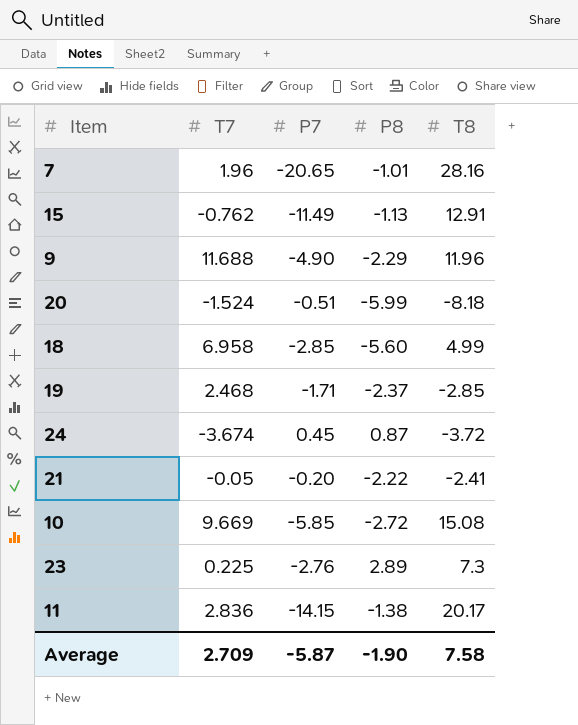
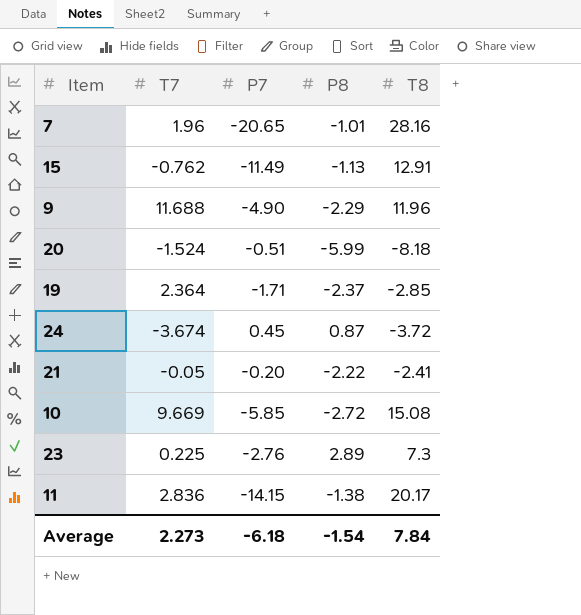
row 18: 6.958 | -2.85 | -5.60 | 4.99 -> none
19 | T7: 2.468 -> 2.364
Average | T7: 2.709 -> 2.273
Average | P7: -5.87 -> -6.18
Average | P8: -1.90 -> -1.54
Average | T8: 7.58 -> 7.84

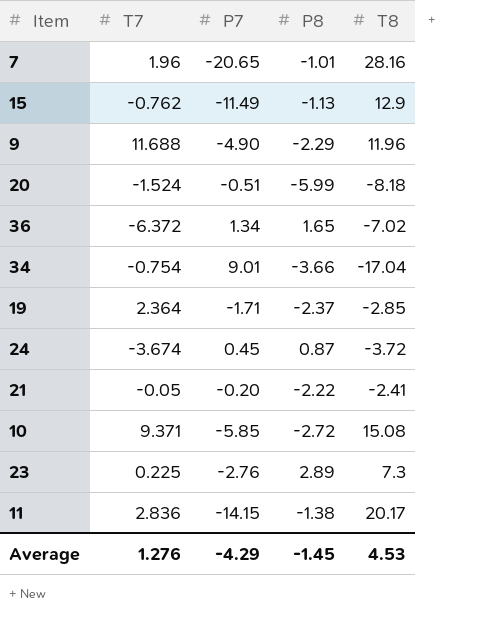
15 | T8: 12.91 -> 12.9
row 36: none -> -6.372 | 1.34 | 1.65 | -7.02
row 34: none -> -0.754 | 9.01 | -3.66 | -17.04
10 | T7: 9.669 -> 9.371
Average | T7: 2.273 -> 1.276
Average | P7: -6.18 -> -4.29
Average | P8: -1.54 -> -1.45
Average | T8: 7.84 -> 4.53

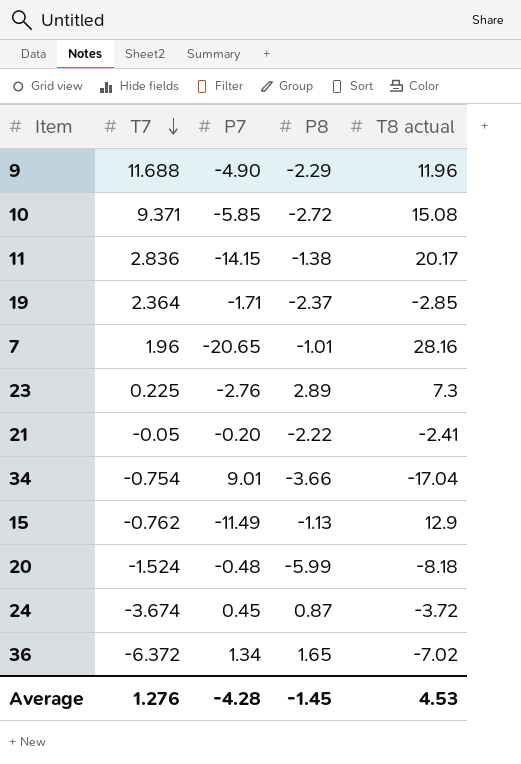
row order: none -> T7 descending
column name: T8 -> T8 actual
20 | P7: -0.51 -> -0.48
Average | P7: -4.29 -> -4.28

